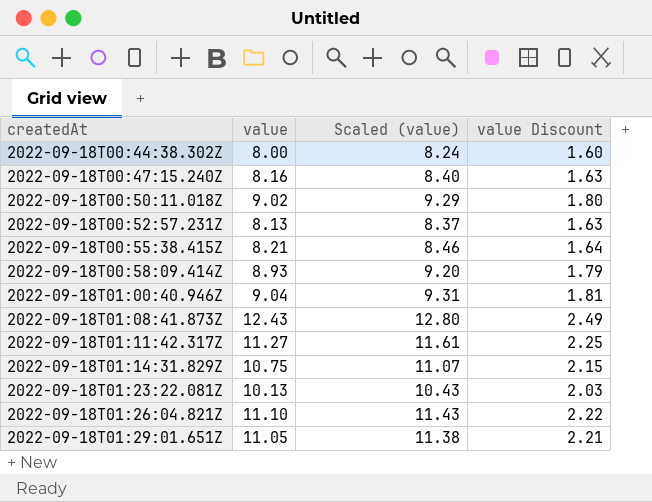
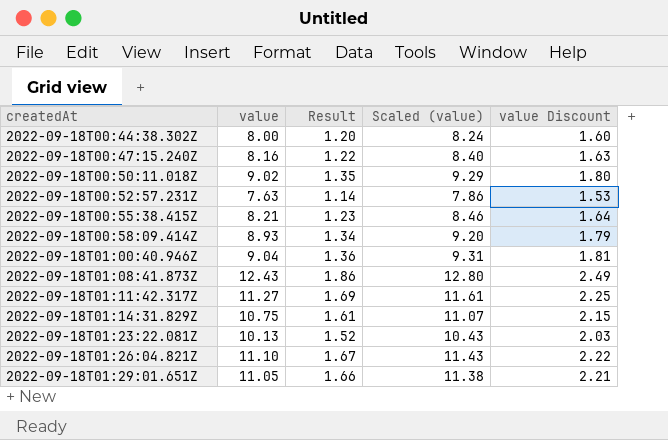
column Result | formula: none -> [value] * 0.15
2022-09-18T00:52:57.231Z | value: 8.13 -> 7.63
2022-09-18T00:52:57.231Z | Scaled (value): 8.37 -> 7.86
2022-09-18T00:52:57.231Z | value Discount: 1.63 -> 1.53

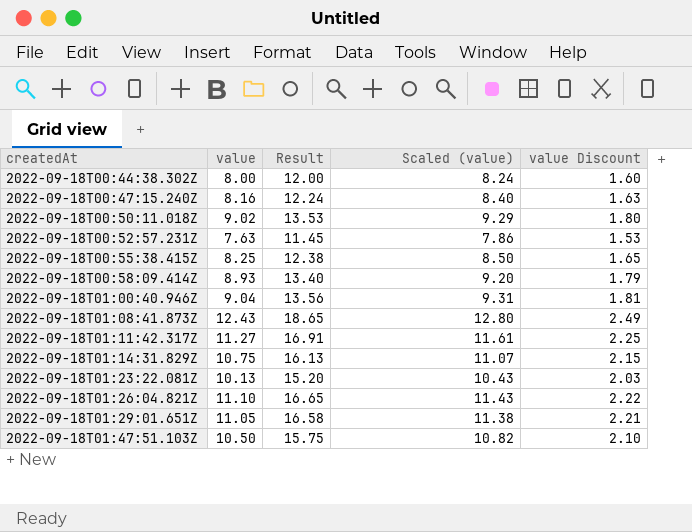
column Result | formula: [value] * 0.15 -> [value] * 1.5
2022-09-18T00:55:38.415Z | value: 8.21 -> 8.25
2022-09-18T00:55:38.415Z | Scaled (value): 8.46 -> 8.50
2022-09-18T00:55:38.415Z | value Discount: 1.64 -> 1.65
row 2022-09-18T01:47:51.103Z: none -> 10.50 | 15.75 | 10.82 | 2.10

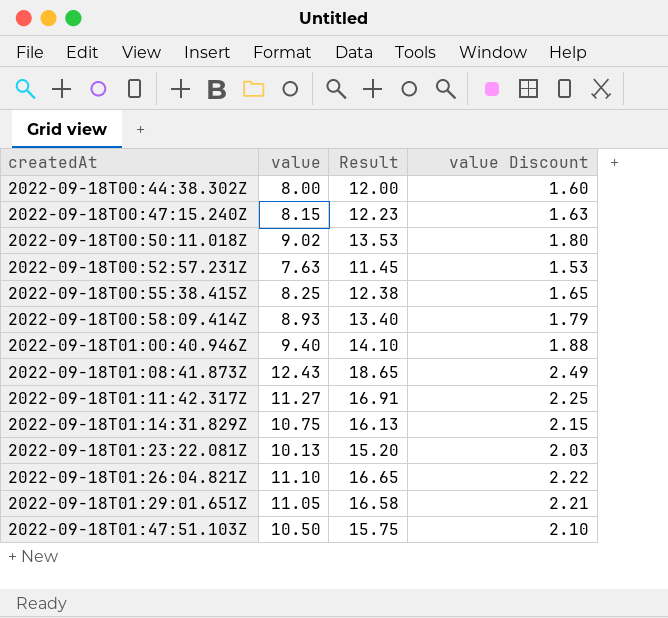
column Scaled (value) | formula: [value] * 1.03 -> none
2022-09-18T00:47:15.240Z | value: 8.16 -> 8.15
2022-09-18T00:47:15.240Z | Result: 12.24 -> 12.23
2022-09-18T01:00:40.946Z | value: 9.04 -> 9.40
2022-09-18T01:00:40.946Z | Result: 13.56 -> 14.10
2022-09-18T01:00:40.946Z | value Discount: 1.81 -> 1.88

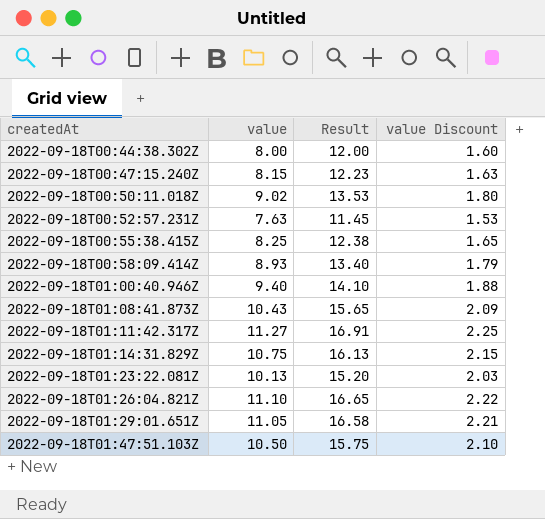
2022-09-18T01:08:41.873Z | value: 12.43 -> 10.43
2022-09-18T01:08:41.873Z | Result: 18.65 -> 15.65
2022-09-18T01:08:41.873Z | value Discount: 2.49 -> 2.09

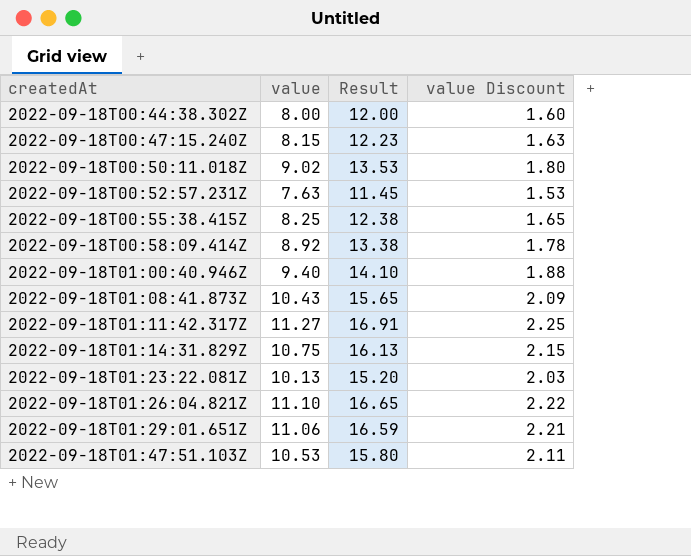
2022-09-18T00:58:09.414Z | value: 8.93 -> 8.92
2022-09-18T00:58:09.414Z | Result: 13.40 -> 13.38
2022-09-18T00:58:09.414Z | value Discount: 1.79 -> 1.78
2022-09-18T01:29:01.651Z | value: 11.05 -> 11.06
2022-09-18T01:29:01.651Z | Result: 16.58 -> 16.59
2022-09-18T01:47:51.103Z | value: 10.50 -> 10.53
2022-09-18T01:47:51.103Z | Result: 15.75 -> 15.80
2022-09-18T01:47:51.103Z | value Discount: 2.10 -> 2.11

